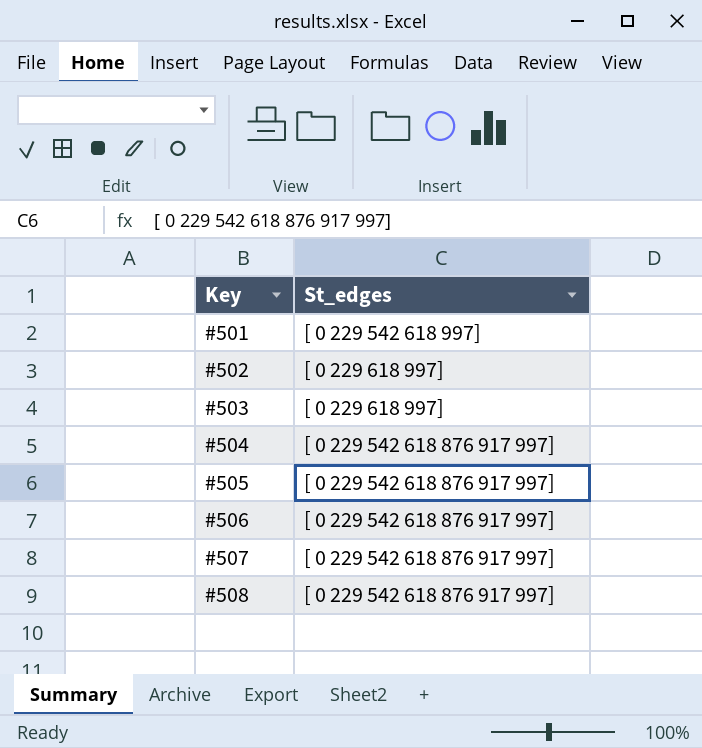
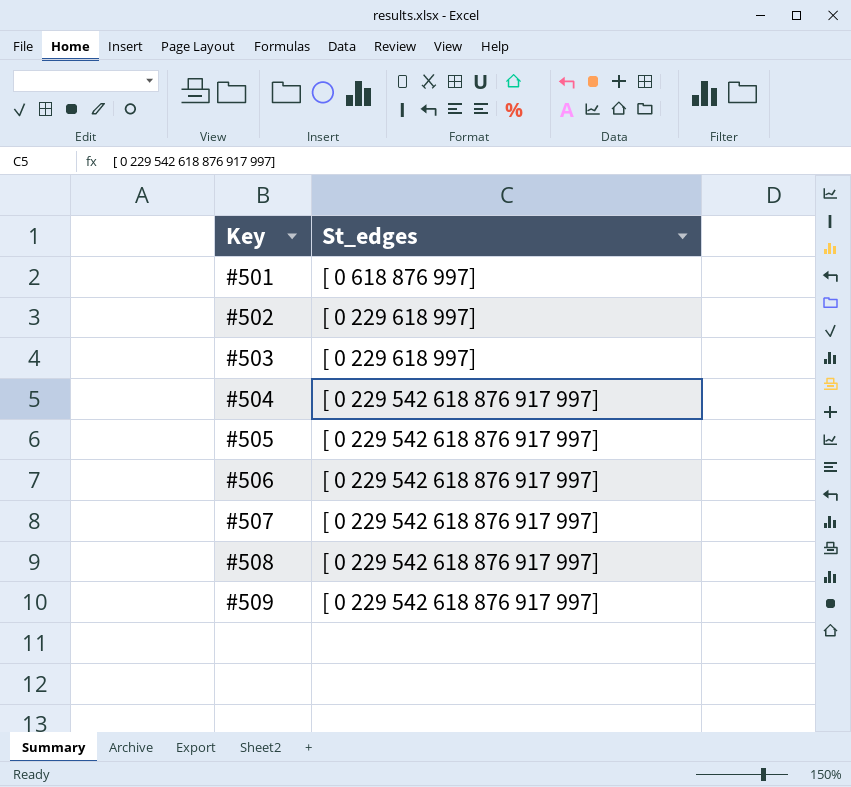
#501 | St_edges: [ 0 229 542 618 997] -> [ 0 618 876 997]
row #509: none -> [ 0 229 542 618 876 917 997]

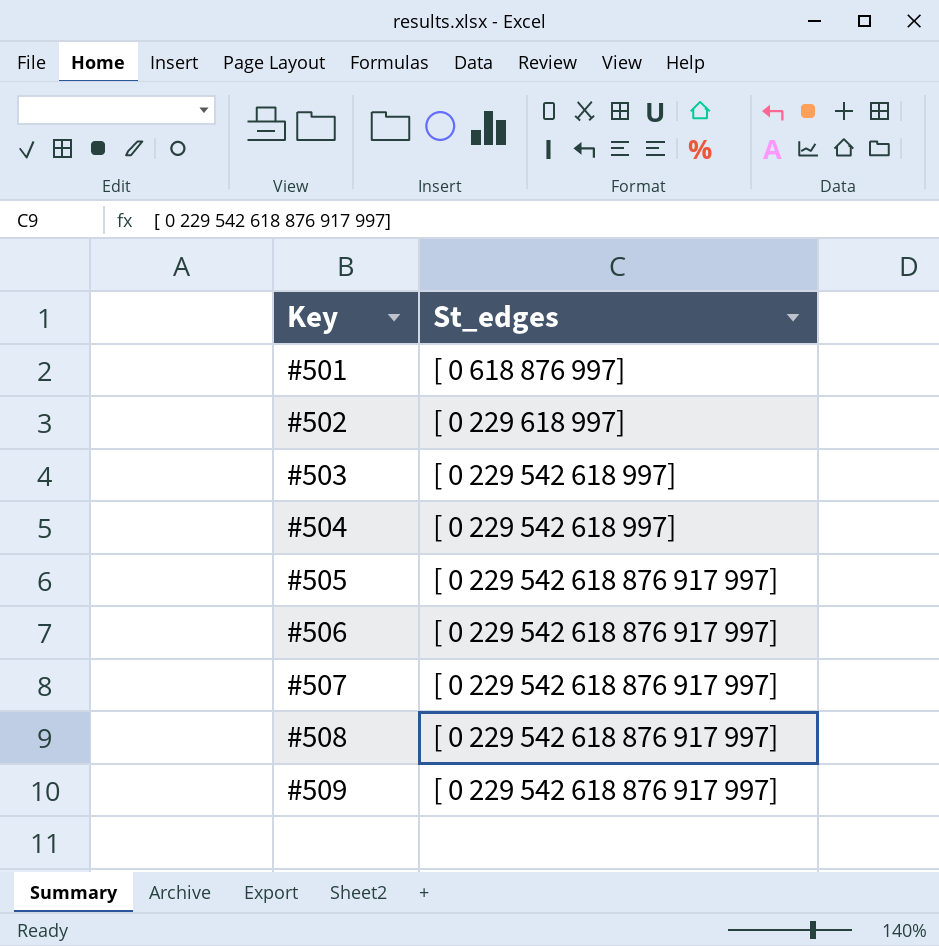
#503 | St_edges: [ 0 229 618 997] -> [ 0 229 542 618 997]
#504 | St_edges: [ 0 229 542 618 876 917 997] -> [ 0 229 542 618 997]

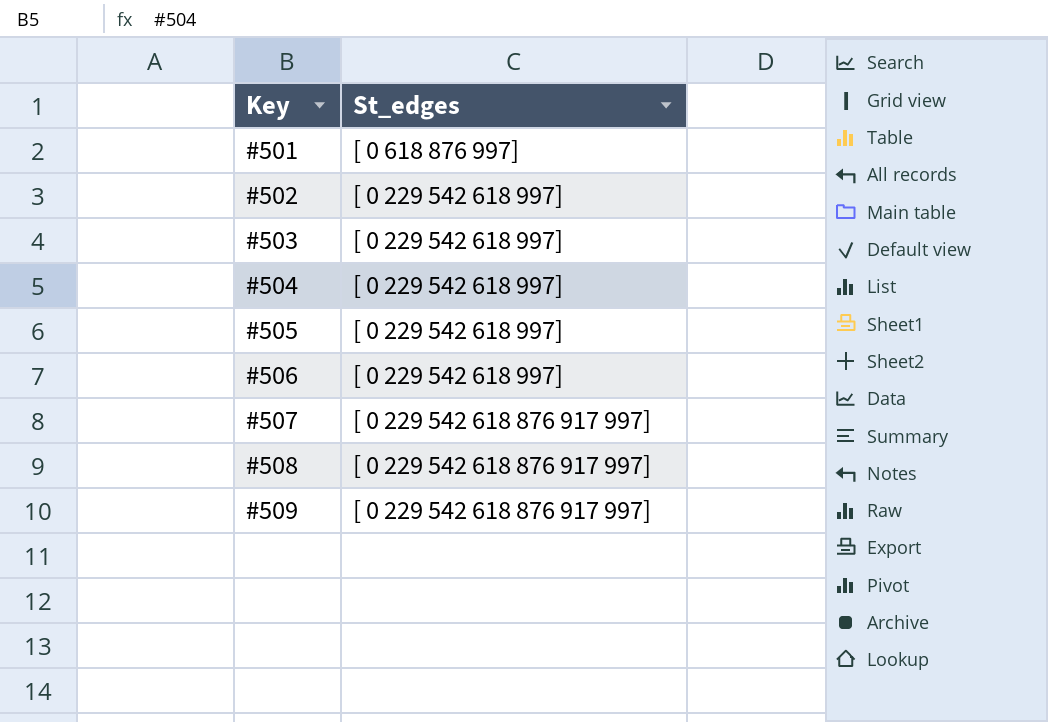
#502 | St_edges: [ 0 229 618 997] -> [ 0 229 542 618 997]
#505 | St_edges: [ 0 229 542 618 876 917 997] -> [ 0 229 542 618 997]
#506 | St_edges: [ 0 229 542 618 876 917 997] -> [ 0 229 542 618 997]

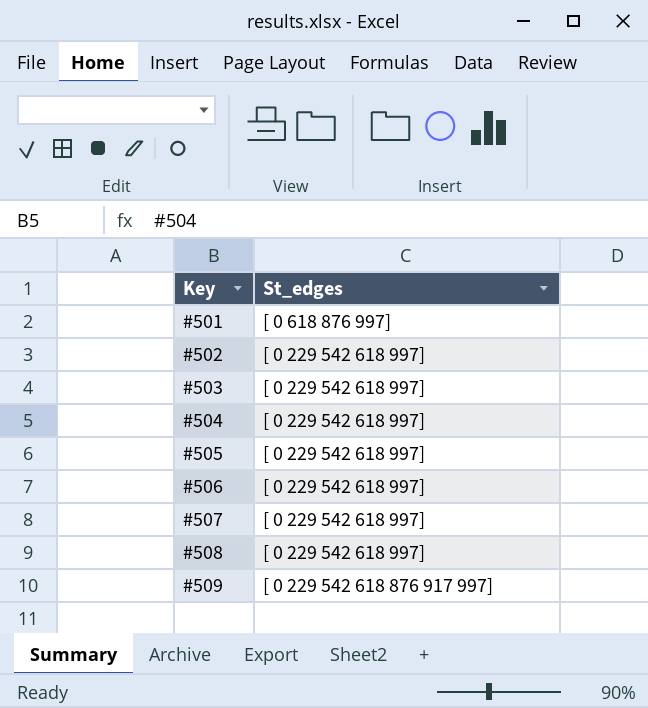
#507 | St_edges: [ 0 229 542 618 876 917 997] -> [ 0 229 542 618 997]
#508 | St_edges: [ 0 229 542 618 876 917 997] -> [ 0 229 542 618 997]

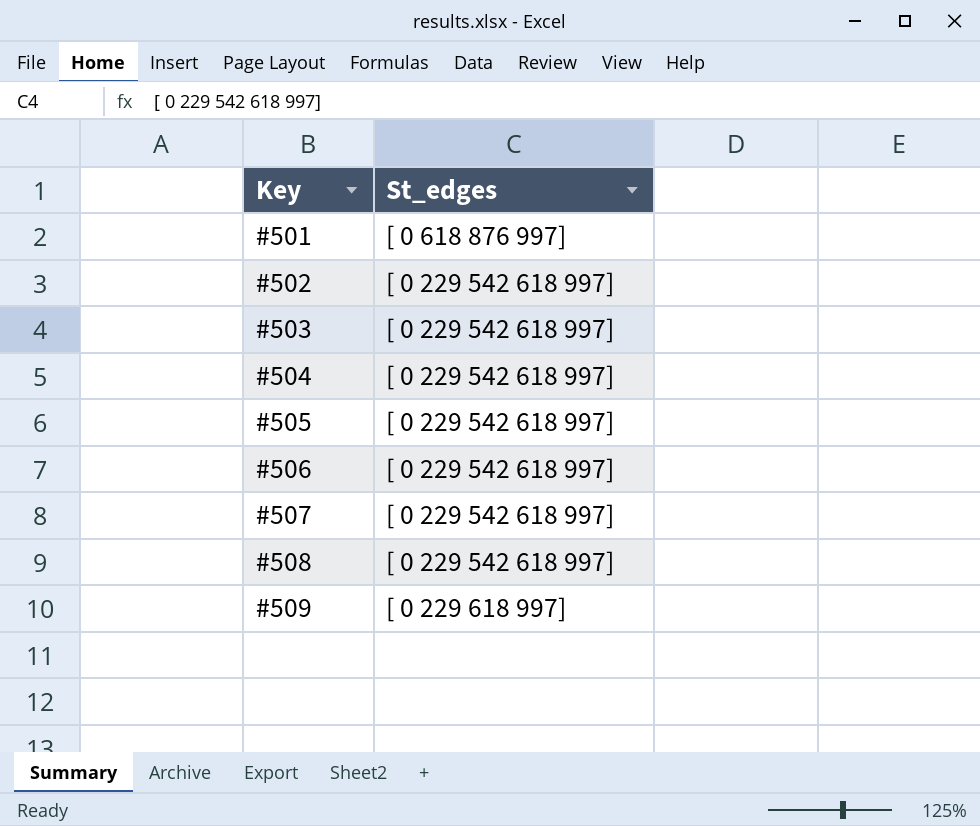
#509 | St_edges: [ 0 229 542 618 876 917 997] -> [ 0 229 618 997]

